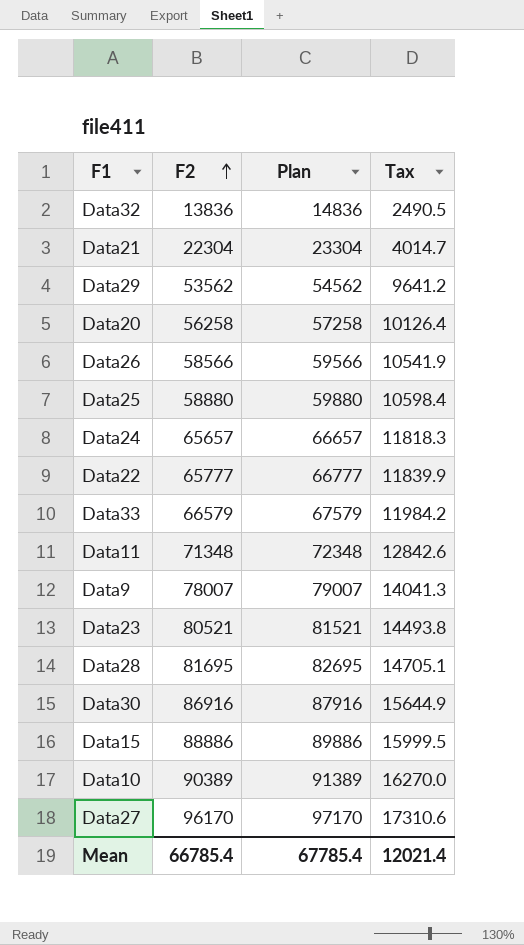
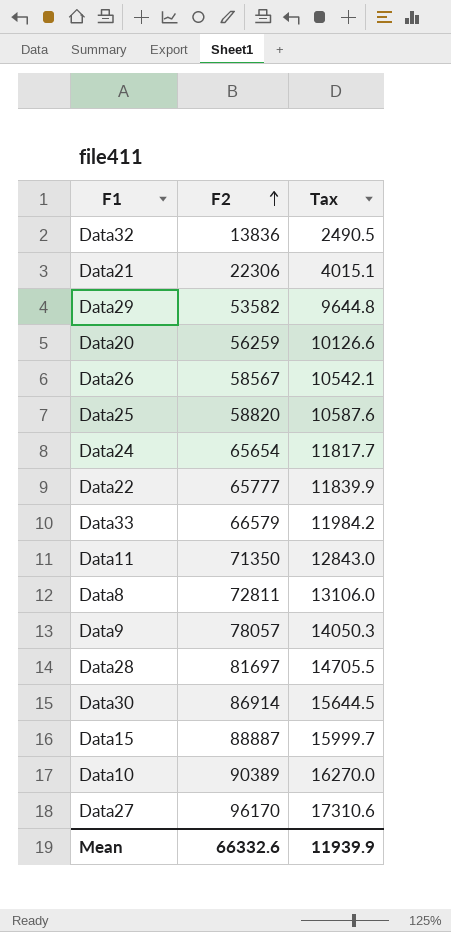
column Plan | formula: [F2] + 1000 -> none
row Data23: 80521 | 81521 | 14493.8 -> none
Data21 | F2: 22304 -> 22306
Data21 | Tax: 4014.7 -> 4015.1
Data29 | F2: 53562 -> 53582
Data29 | Tax: 9641.2 -> 9644.8
Data20 | F2: 56258 -> 56259
Data20 | Tax: 10126.4 -> 10126.6
Data26 | F2: 58566 -> 58567
Data26 | Tax: 10541.9 -> 10542.1
Data25 | F2: 58880 -> 58820
Data25 | Tax: 10598.4 -> 10587.6
Data24 | F2: 65657 -> 65654
Data24 | Tax: 11818.3 -> 11817.7
Data11 | F2: 71348 -> 71350
Data11 | Tax: 12842.6 -> 12843.0
row Data8: none -> 72811 | 13106.0
Data9 | F2: 78007 -> 78057
Data9 | Tax: 14041.3 -> 14050.3
Data28 | F2: 81695 -> 81697
Data28 | Tax: 14705.1 -> 14705.5
Data30 | F2: 86916 -> 86914
Data30 | Tax: 15644.9 -> 15644.5
Data15 | F2: 88886 -> 88887
Data15 | Tax: 15999.5 -> 15999.7
Mean | F2: 66785.4 -> 66332.6
Mean | Tax: 12021.4 -> 11939.9

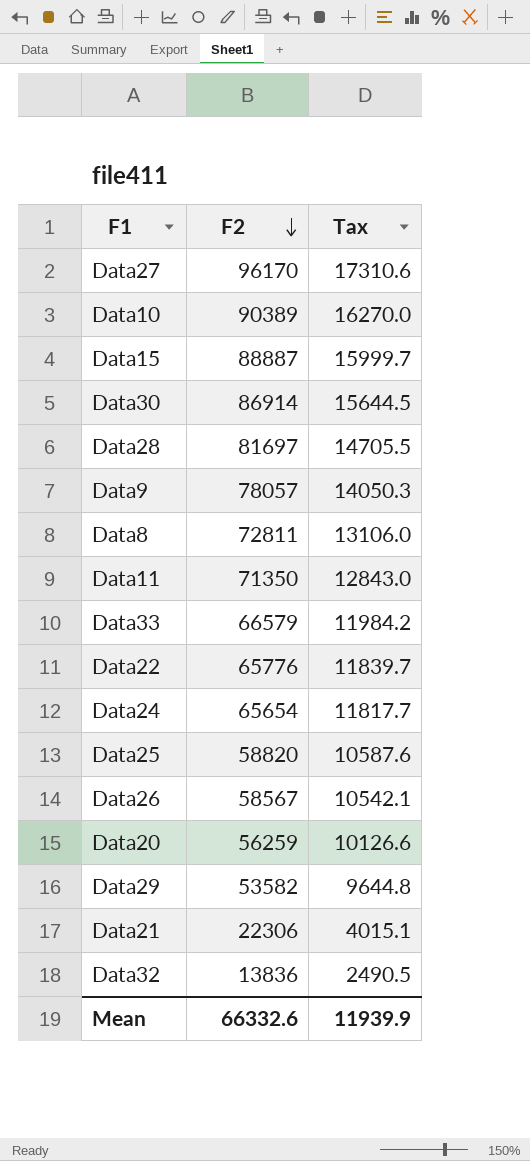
row order: F2 ascending -> F2 descending
Data22 | F2: 65777 -> 65776
Data22 | Tax: 11839.9 -> 11839.7

